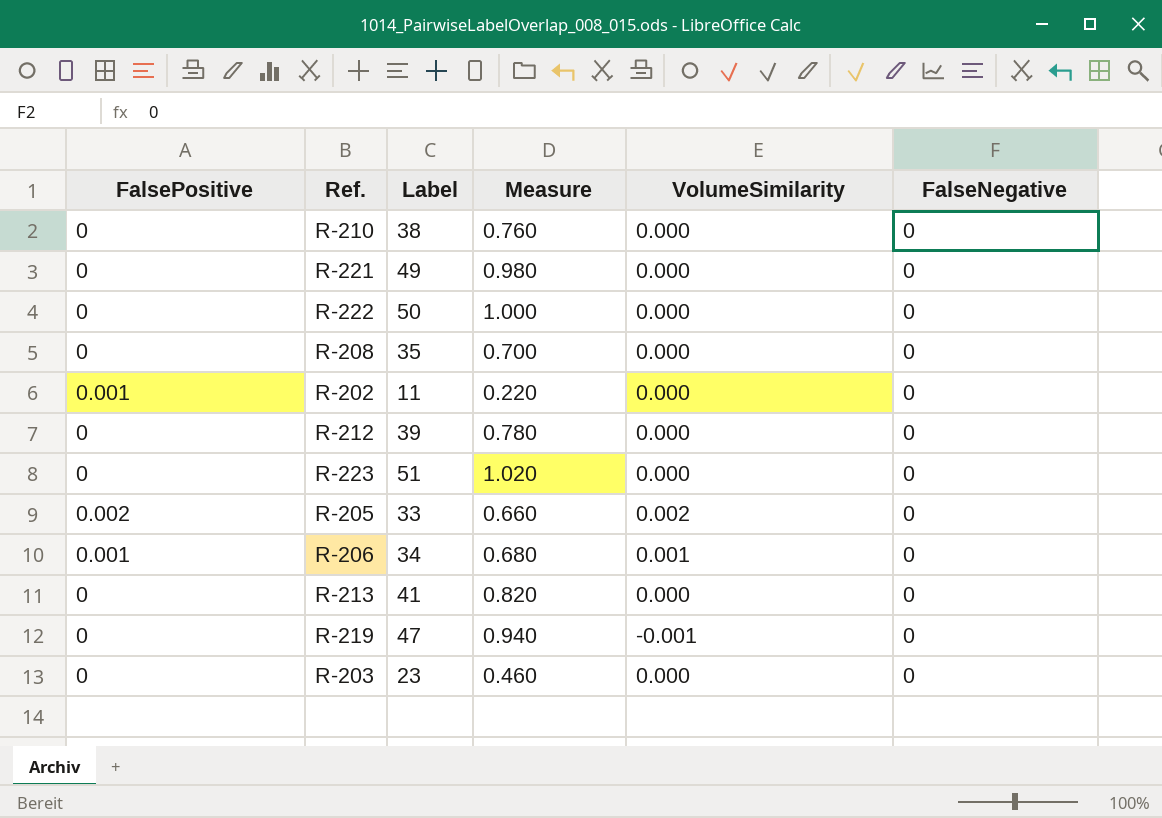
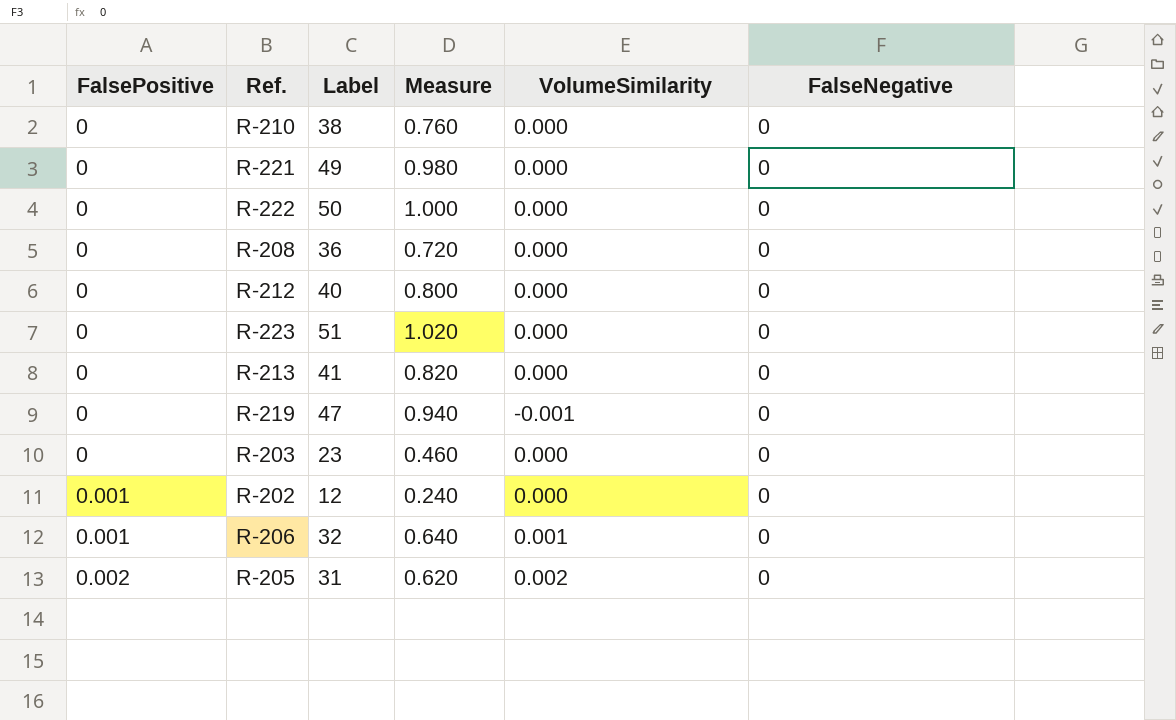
row order: none -> FalsePositive ascending
R-208 | Label: 35 -> 36
R-208 | Measure: 0.700 -> 0.720
R-212 | Label: 39 -> 40
R-212 | Measure: 0.780 -> 0.800
R-202 | Label: 11 -> 12
R-202 | Measure: 0.220 -> 0.240
R-206 | Label: 34 -> 32
R-206 | Measure: 0.680 -> 0.640
R-205 | Label: 33 -> 31
R-205 | Measure: 0.660 -> 0.620

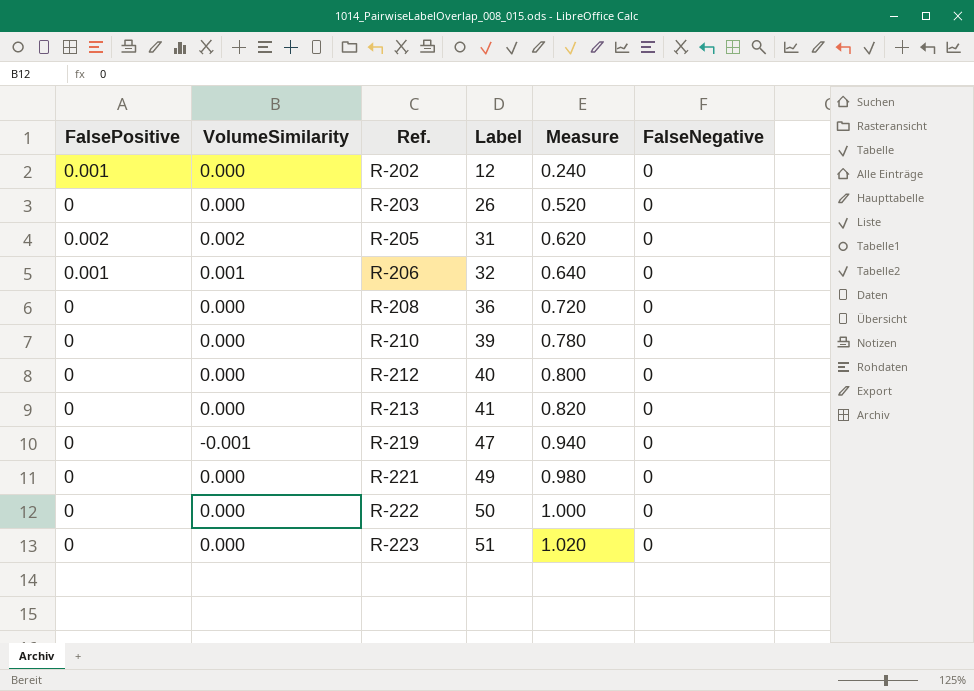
row order: FalsePositive ascending -> Ref. ascending
column VolumeSimilarity | position: 5 -> 2
R-203 | Label: 23 -> 26
R-203 | Measure: 0.460 -> 0.520
R-210 | Label: 38 -> 39
R-210 | Measure: 0.760 -> 0.780

